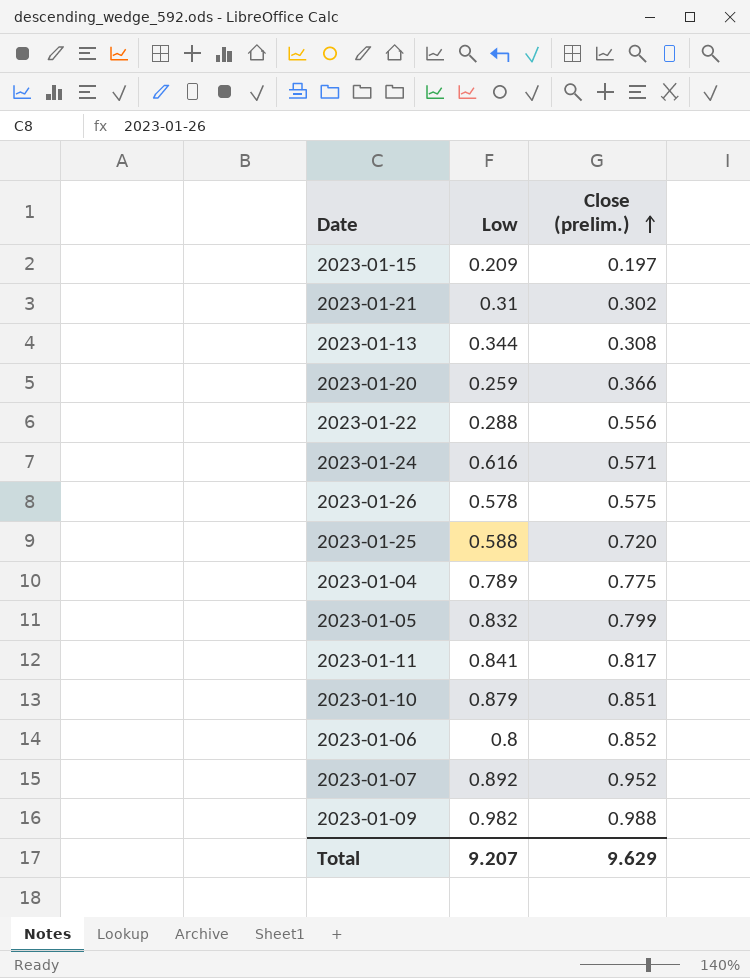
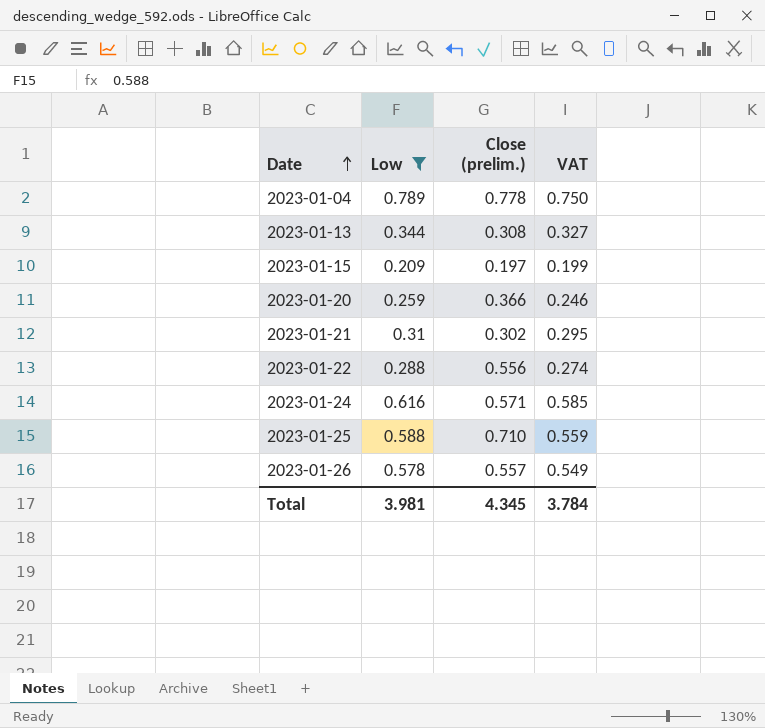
filter: none -> Low <= 0.789
row order: Close (prelim.) ascending -> Date ascending
column VAT | formula: none -> [Low] * 0.95
2023-01-04 | Close (prelim.): 0.775 -> 0.778
2023-01-25 | Close (prelim.): 0.720 -> 0.710
2023-01-26 | Close (prelim.): 0.575 -> 0.557
Total | Low: 9.207 -> 3.981
Total | Close (prelim.): 9.629 -> 4.345

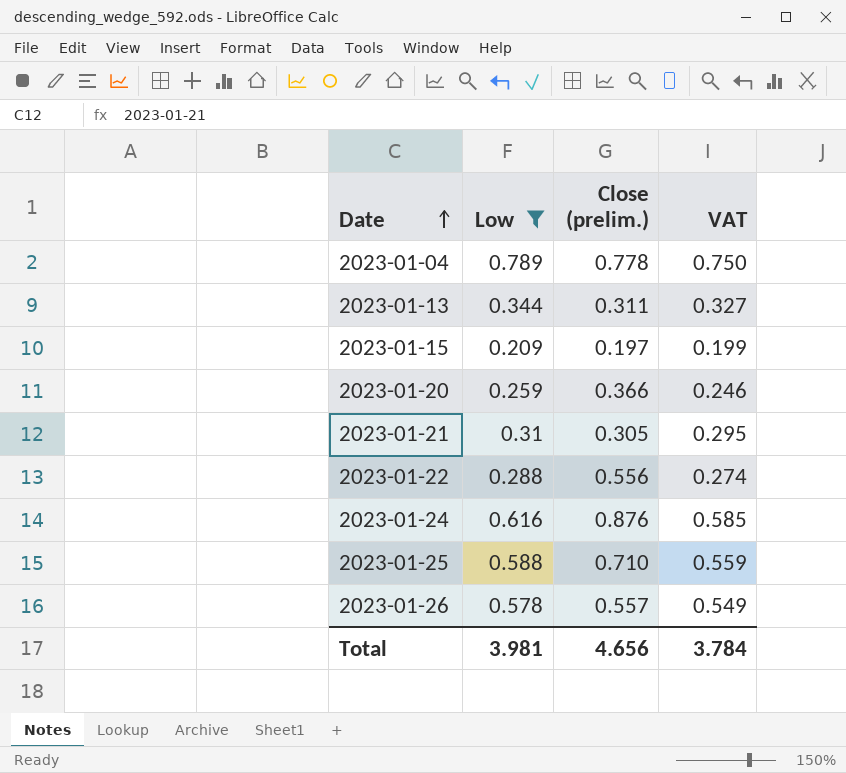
2023-01-13 | Close (prelim.): 0.308 -> 0.311
2023-01-21 | Close (prelim.): 0.302 -> 0.305
2023-01-24 | Close (prelim.): 0.571 -> 0.876
Total | Close (prelim.): 4.345 -> 4.656

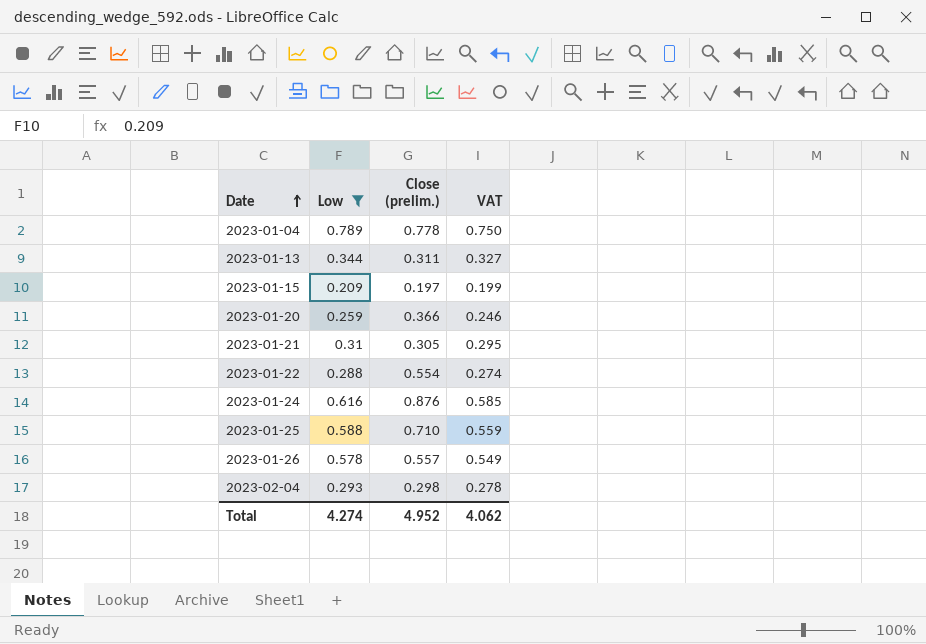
2023-01-22 | Close (prelim.): 0.556 -> 0.554
row 2023-02-04: none -> 0.293 | 0.298 | 0.278
Total | Low: 3.981 -> 4.274
Total | Close (prelim.): 4.656 -> 4.952
Total | VAT: 3.784 -> 4.062

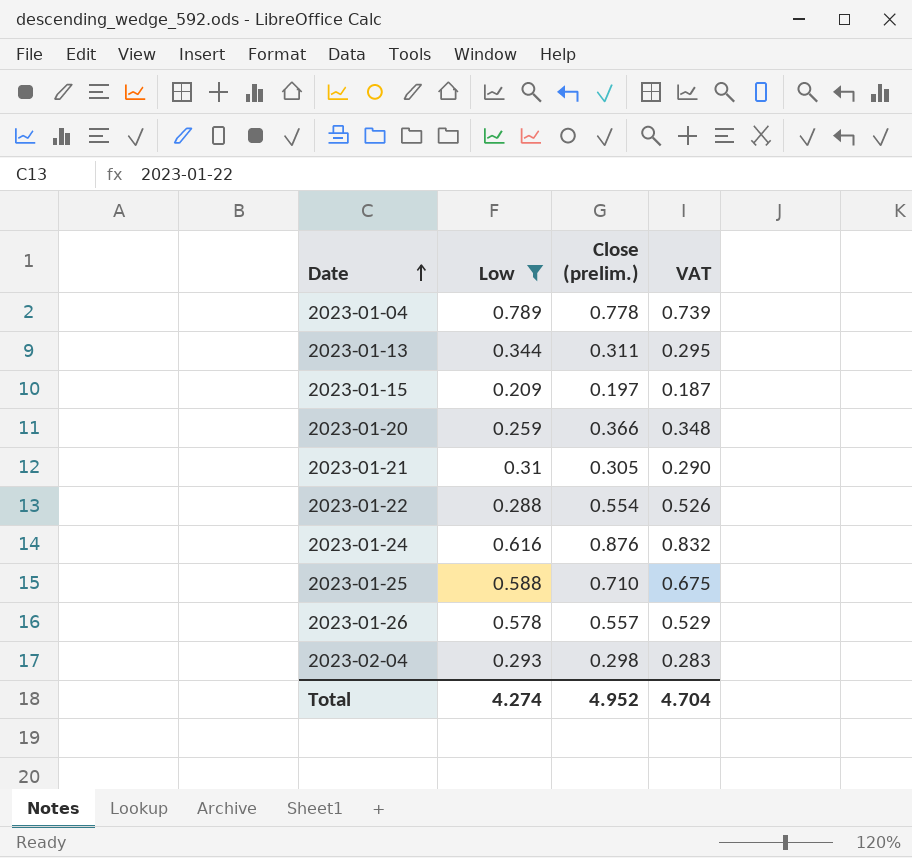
column VAT | formula: [Low] * 0.95 -> [Close (prelim.)] * 0.95
Total | VAT: 4.062 -> 4.704

